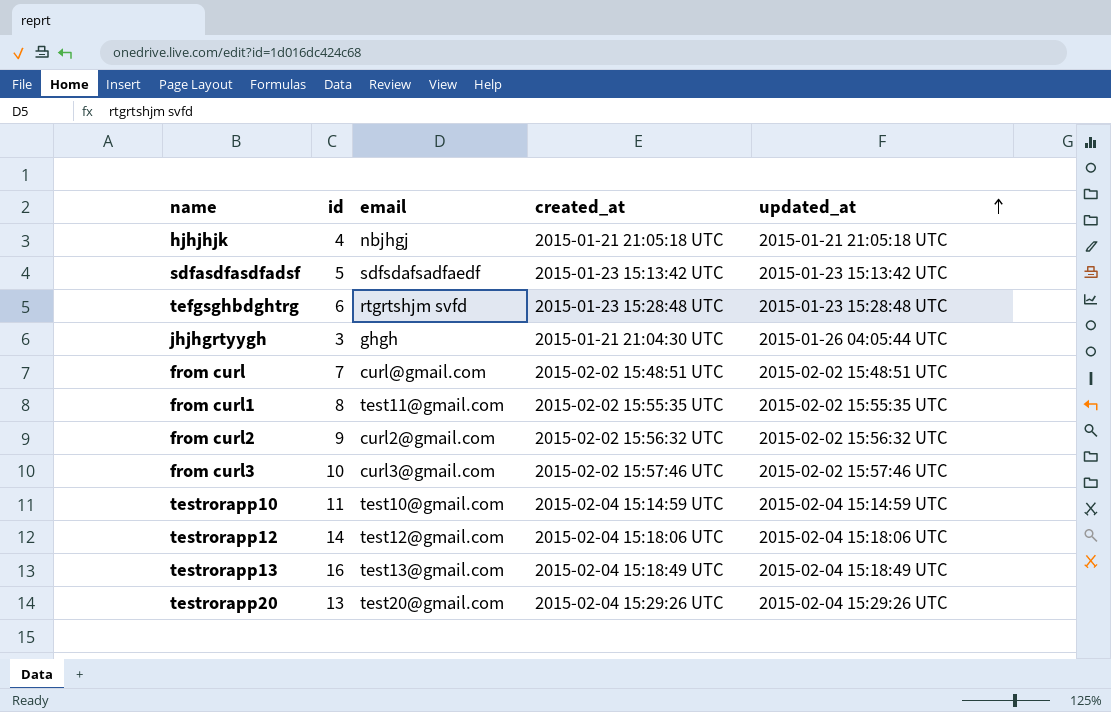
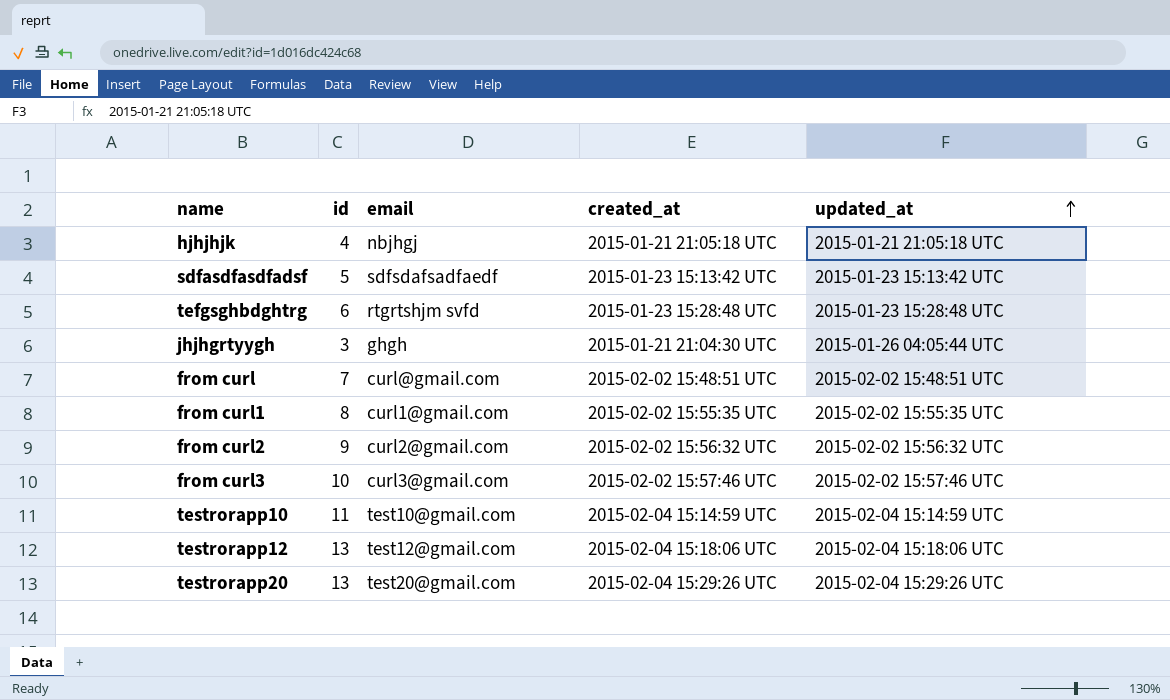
row testrorapp13: 16 | test13@gmail.com | 2015-02-04 15:18:49 UTC | 2015-02-04 15:18:49 UTC -> none
from curl1 | email: test11@gmail.com -> curl1@gmail.com
testrorapp12 | id: 14 -> 13

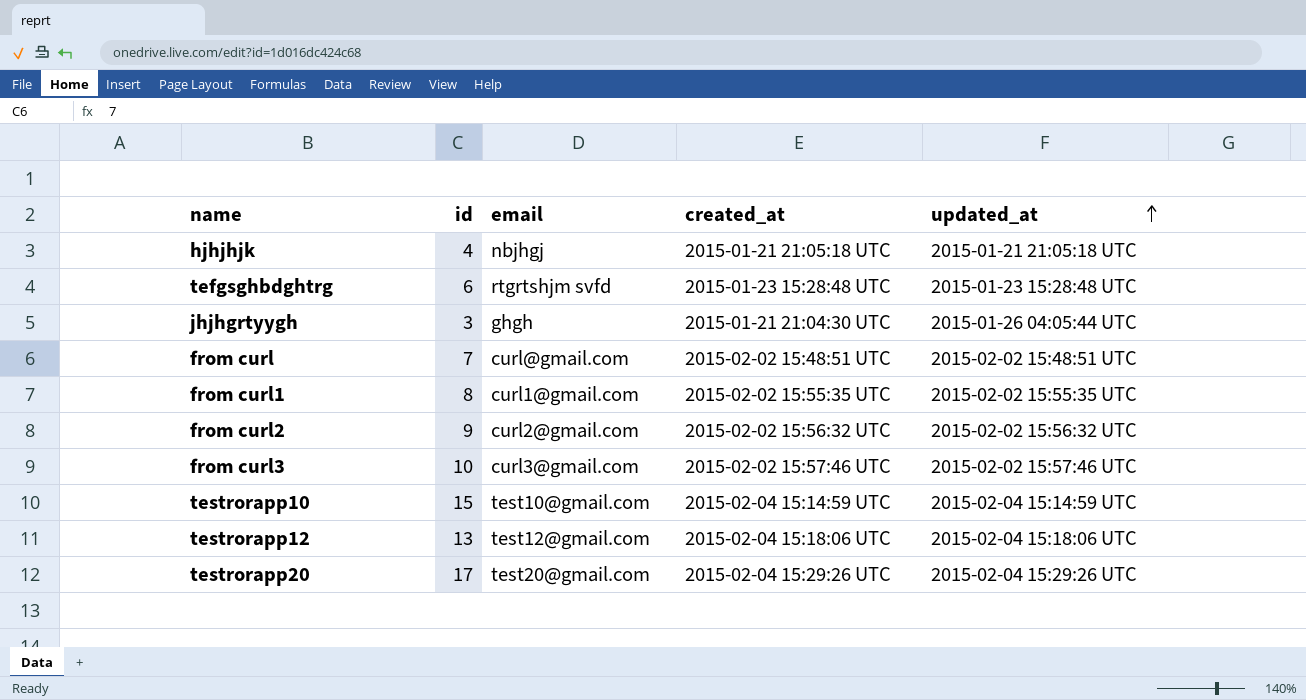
row sdfasdfasdfadsf: 5 | sdfsdafsadfaedf | 2015-01-23 15:13:42 UTC | 2015-01-23 15:13:42 UTC -> none
testrorapp10 | id: 11 -> 15
testrorapp20 | id: 13 -> 17

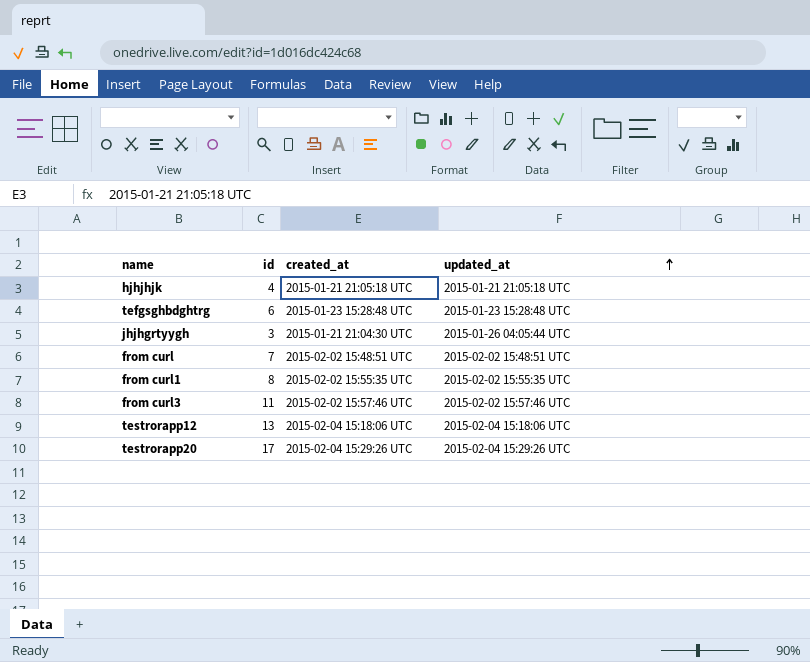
column email | position: 3 -> none
row from curl2: 9 | curl2@gmail.com | 2015-02-02 15:56:32 UTC | 2015-02-02 15:56:32 UTC -> none
row testrorapp10: 15 | test10@gmail.com | 2015-02-04 15:14:59 UTC | 2015-02-04 15:14:59 UTC -> none
from curl3 | id: 10 -> 11

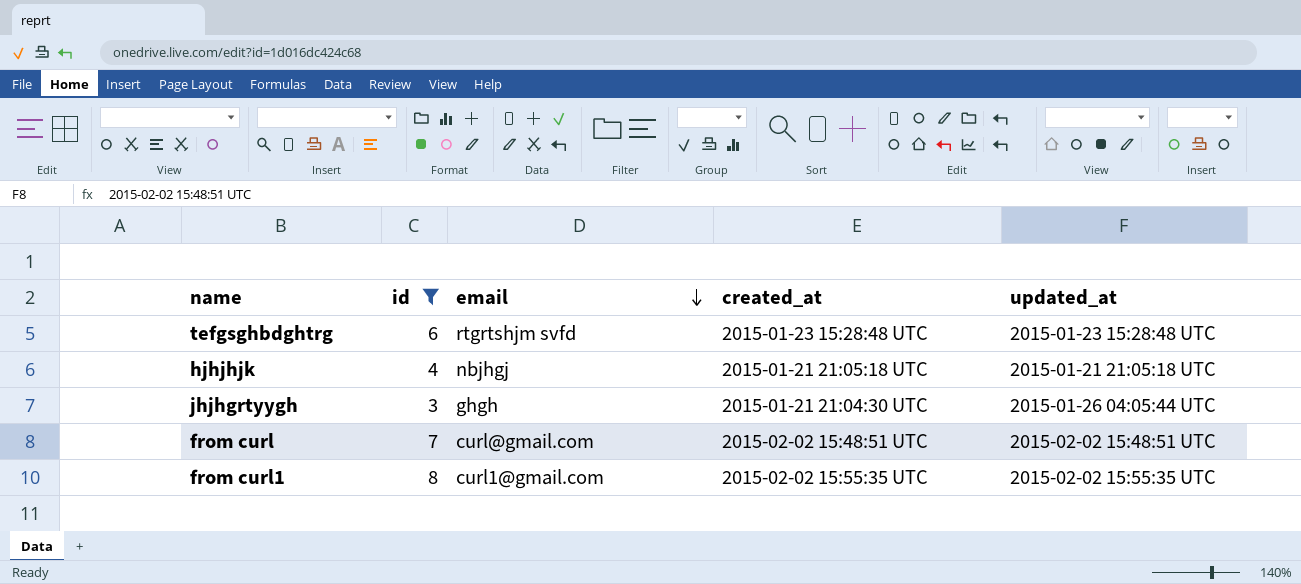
filter: none -> id <= 8
row order: updated_at ascending -> email descending
column email | position: none -> 3

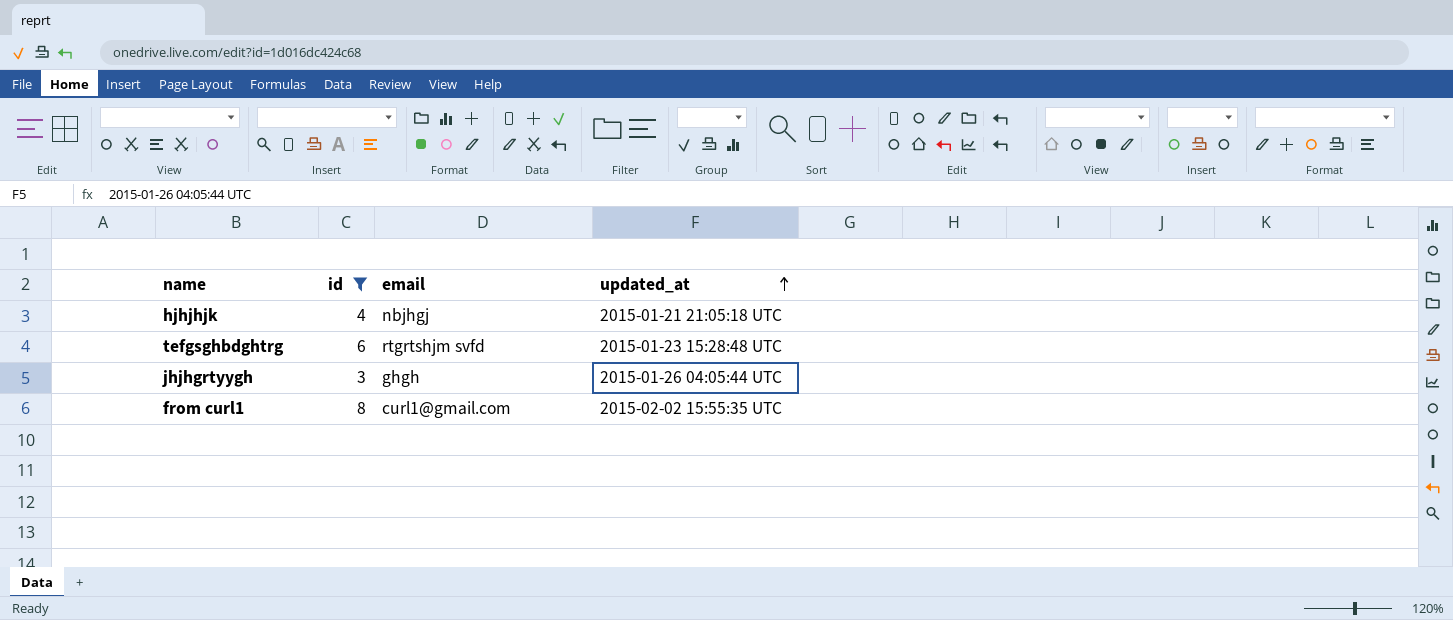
row order: email descending -> updated_at ascending
column created_at | position: 4 -> none
row from curl: 7 | curl@gmail.com | 2015-02-02 15:48:51 UTC | 2015-02-02 15:48:51 UTC -> none

